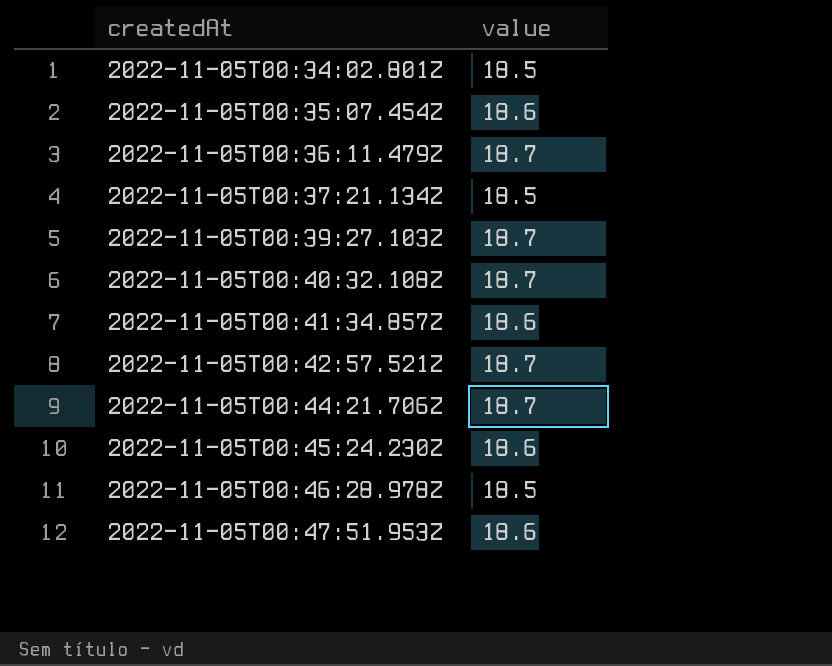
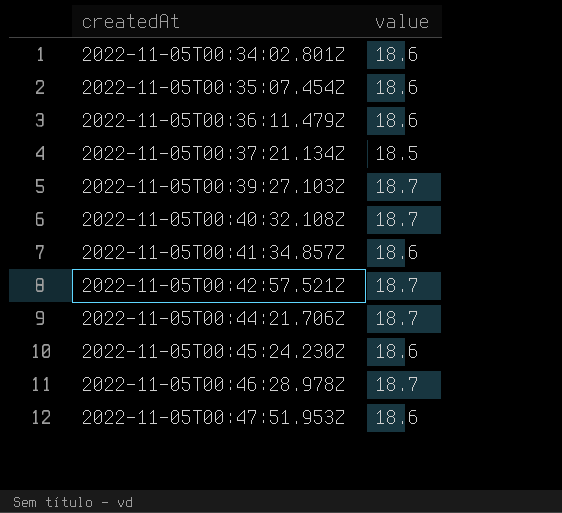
2022-11-05T00:34:02.801Z | value: 18.5 -> 18.6
2022-11-05T00:36:11.479Z | value: 18.7 -> 18.6
2022-11-05T00:46:28.978Z | value: 18.5 -> 18.7

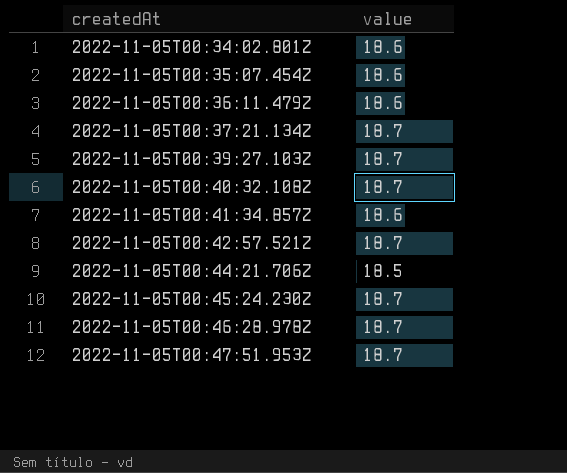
2022-11-05T00:37:21.134Z | value: 18.5 -> 18.7
2022-11-05T00:44:21.706Z | value: 18.7 -> 18.5
2022-11-05T00:45:24.230Z | value: 18.6 -> 18.7
2022-11-05T00:47:51.953Z | value: 18.6 -> 18.7

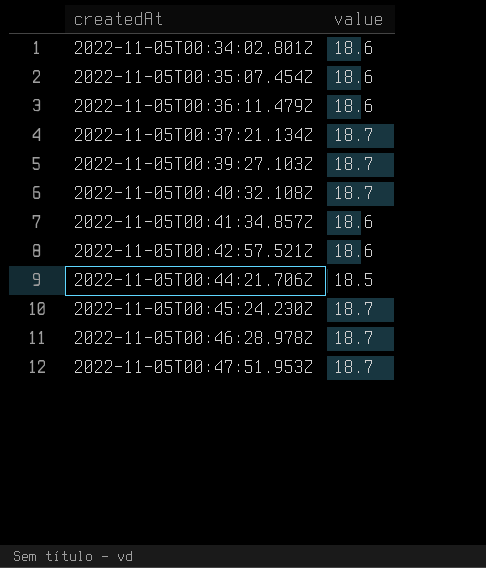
2022-11-05T00:42:57.521Z | value: 18.7 -> 18.6

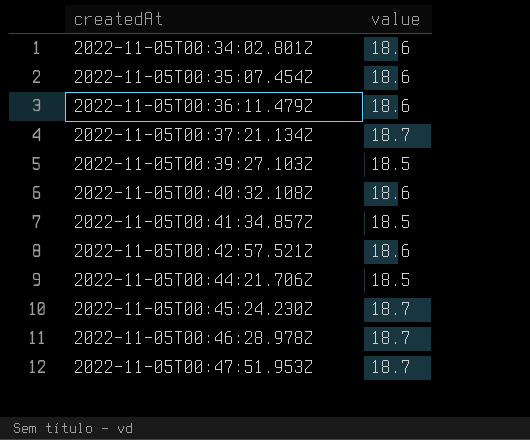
2022-11-05T00:39:27.103Z | value: 18.7 -> 18.5
2022-11-05T00:40:32.108Z | value: 18.7 -> 18.6
2022-11-05T00:41:34.857Z | value: 18.6 -> 18.5

